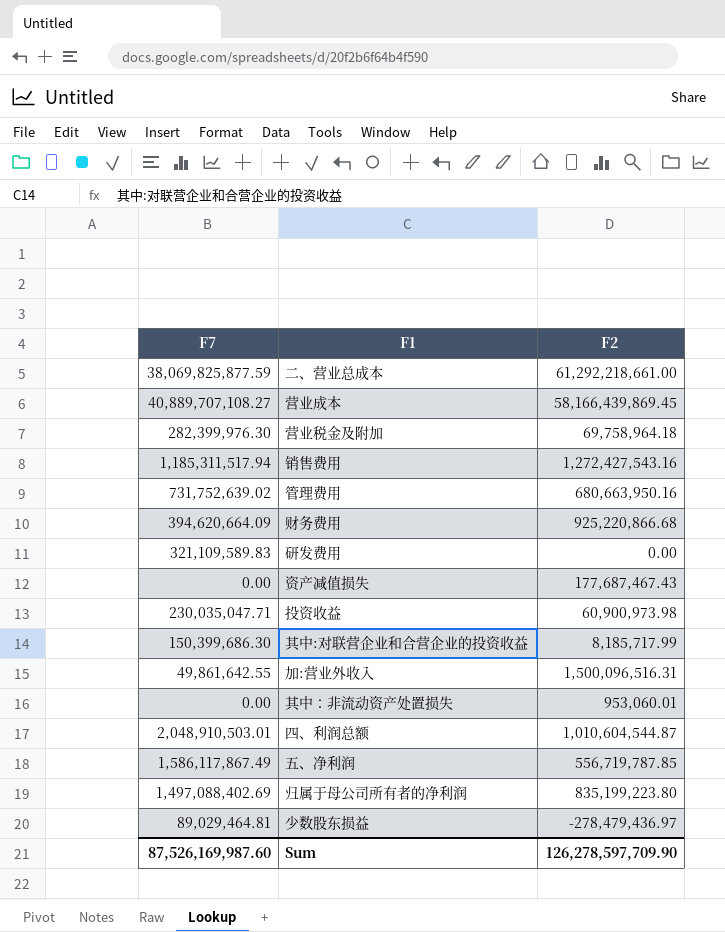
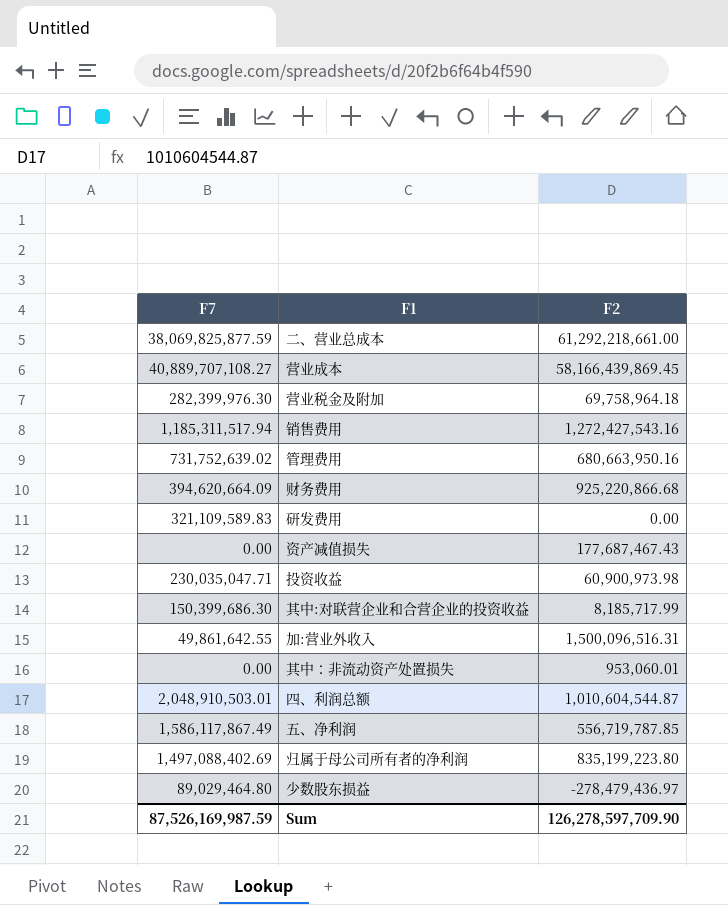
少数股东损益 | F7: 89,029,464.81 -> 89,029,464.80
Sum | F7: 87,526,169,987.60 -> 87,526,169,987.59

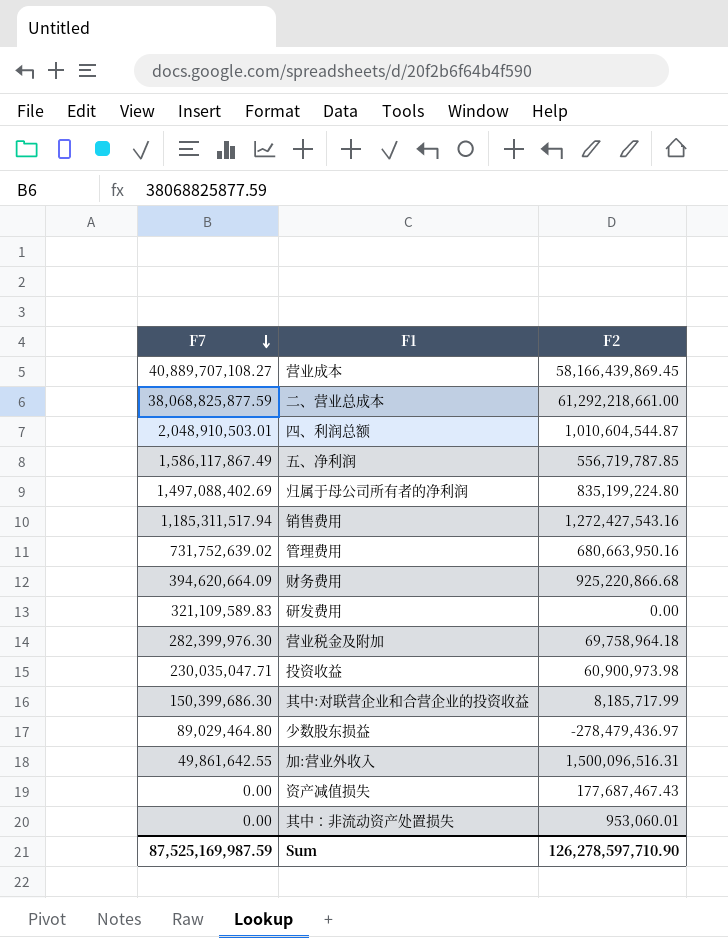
row order: none -> F7 descending
二、营业总成本 | F7: 38,069,825,877.59 -> 38,068,825,877.59
归属于母公司所有者的净利润 | F2: 835,199,223.80 -> 835,199,224.80
Sum | F7: 87,526,169,987.59 -> 87,525,169,987.59
Sum | F2: 126,278,597,709.90 -> 126,278,597,710.90

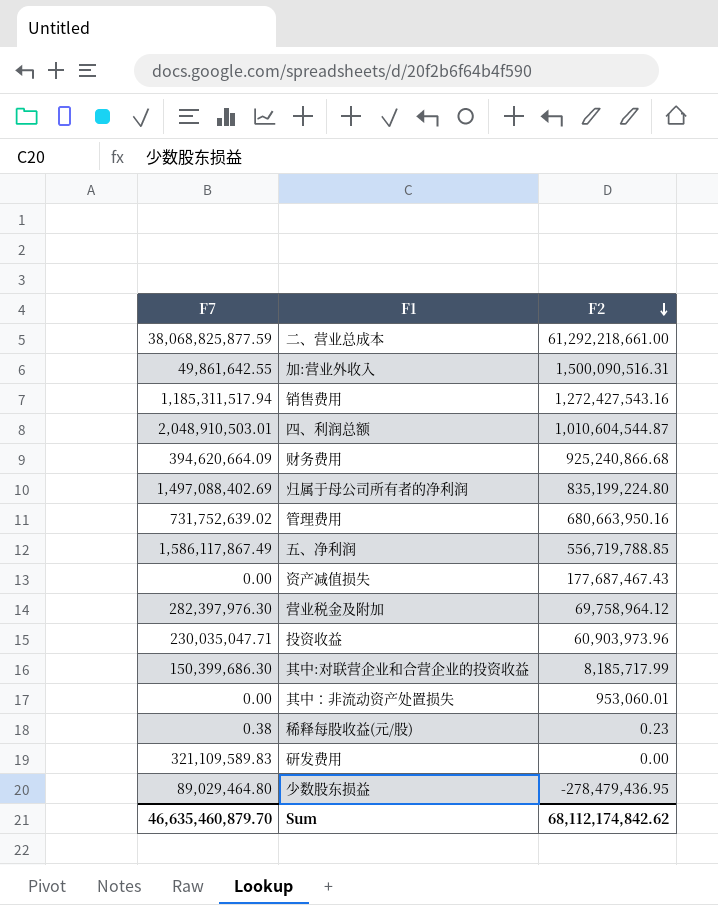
row order: F7 descending -> F2 descending
row 营业成本: 40,889,707,108.27 | 58,166,439,869.45 -> none
加:营业外收入 | F2: 1,500,096,516.31 -> 1,500,090,516.31
财务费用 | F2: 925,220,866.68 -> 925,240,866.68
五、净利润 | F2: 556,719,787.85 -> 556,719,788.85
营业税金及附加 | F7: 282,399,976.30 -> 282,397,976.30
营业税金及附加 | F2: 69,758,964.18 -> 69,758,964.12
投资收益 | F2: 60,900,973.98 -> 60,903,973.96
row 稀释每股收益(元/股): none -> 0.38 | 0.23
少数股东损益 | F2: -278,479,436.97 -> -278,479,436.95
Sum | F7: 87,525,169,987.59 -> 46,635,460,879.70
Sum | F2: 126,278,597,710.90 -> 68,112,174,842.62

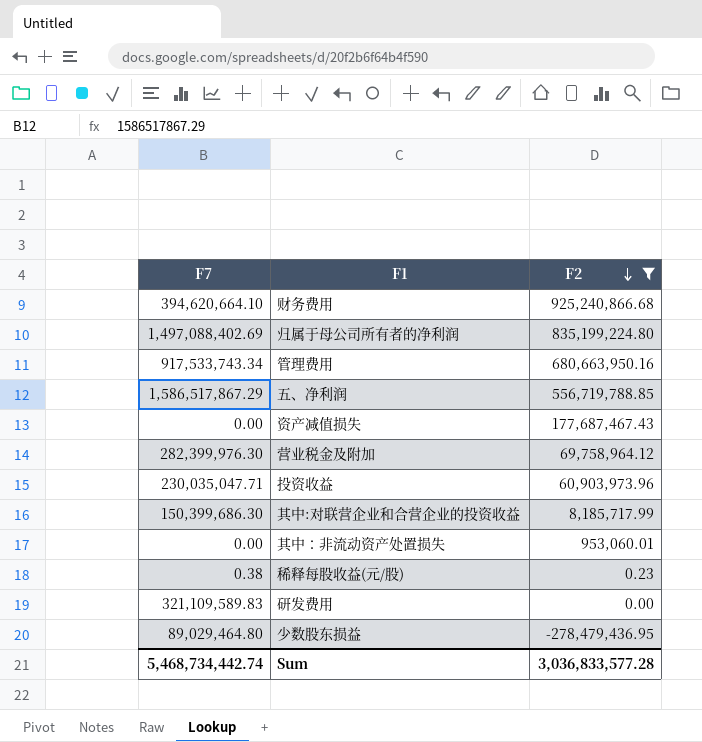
filter: none -> F2 <= 925,240,866.68
财务费用 | F7: 394,620,664.09 -> 394,620,664.10
管理费用 | F7: 731,752,639.02 -> 917,533,743.34
五、净利润 | F7: 1,586,117,867.49 -> 1,586,517,867.29
营业税金及附加 | F7: 282,397,976.30 -> 282,399,976.30
Sum | F7: 46,635,460,879.70 -> 5,468,734,442.74
Sum | F2: 68,112,174,842.62 -> 3,036,833,577.28

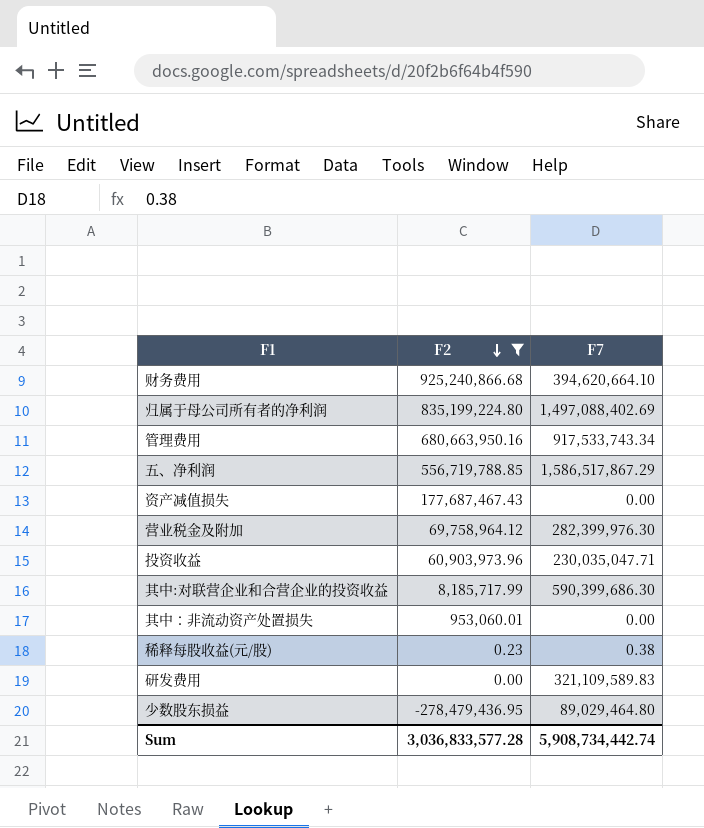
column F7 | position: 1 -> 3
其中:对联营企业和合营企业的投资收益 | F7: 150,399,686.30 -> 590,399,686.30
Sum | F7: 5,468,734,442.74 -> 5,908,734,442.74

